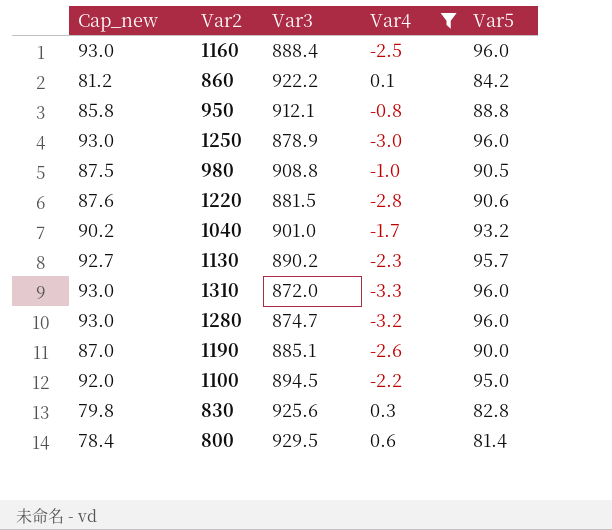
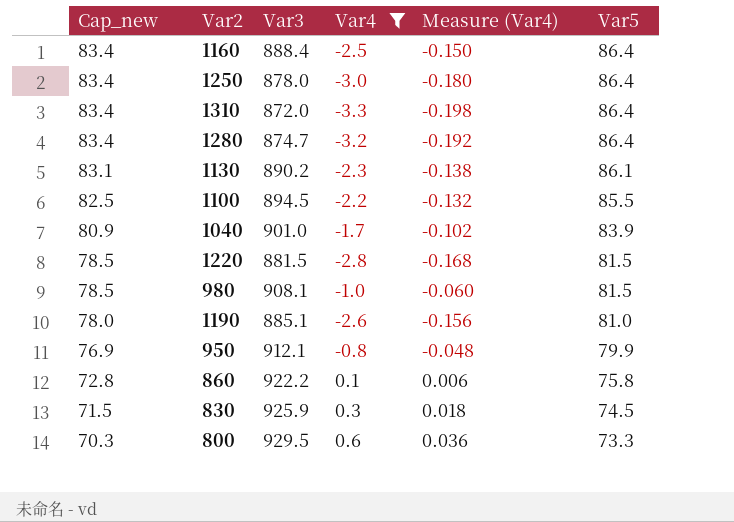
row order: none -> Cap_new descending
column Measure (Var4) | formula: none -> [Var4] * 0.06
1160 | Cap_new: 93.0 -> 83.4
1160 | Var5: 96.0 -> 86.4
1250 | Cap_new: 93.0 -> 83.4
1250 | Var3: 878.9 -> 878.0
1250 | Var5: 96.0 -> 86.4
1310 | Cap_new: 93.0 -> 83.4
1310 | Var5: 96.0 -> 86.4
1280 | Cap_new: 93.0 -> 83.4
1280 | Var5: 96.0 -> 86.4
1130 | Cap_new: 92.7 -> 83.1
1130 | Var5: 95.7 -> 86.1
1100 | Cap_new: 92.0 -> 82.5
1100 | Var5: 95.0 -> 85.5
1040 | Cap_new: 90.2 -> 80.9
1040 | Var5: 93.2 -> 83.9
1220 | Cap_new: 87.6 -> 78.5
1220 | Var5: 90.6 -> 81.5
980 | Cap_new: 87.5 -> 78.5
980 | Var3: 908.8 -> 908.1
980 | Var5: 90.5 -> 81.5
1190 | Cap_new: 87.0 -> 78.0
1190 | Var5: 90.0 -> 81.0
950 | Cap_new: 85.8 -> 76.9
950 | Var5: 88.8 -> 79.9
860 | Cap_new: 81.2 -> 72.8
860 | Var5: 84.2 -> 75.8
830 | Cap_new: 79.8 -> 71.5
830 | Var3: 925.6 -> 925.9
830 | Var5: 82.8 -> 74.5
800 | Cap_new: 78.4 -> 70.3
800 | Var5: 81.4 -> 73.3

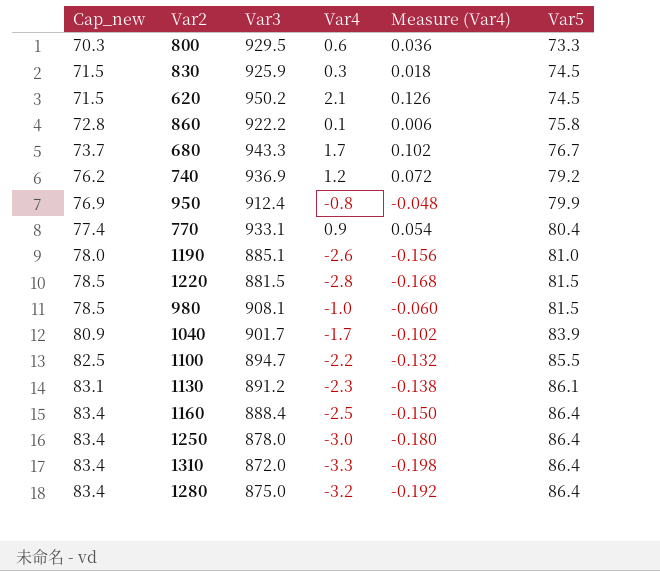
filter: Var4 <= 0.6 -> none
row order: Cap_new descending -> Cap_new ascending
950 | Var3: 912.1 -> 912.4
1040 | Var3: 901.0 -> 901.7
1100 | Var3: 894.5 -> 894.7
1130 | Var3: 890.2 -> 891.2
1280 | Var3: 874.7 -> 875.0

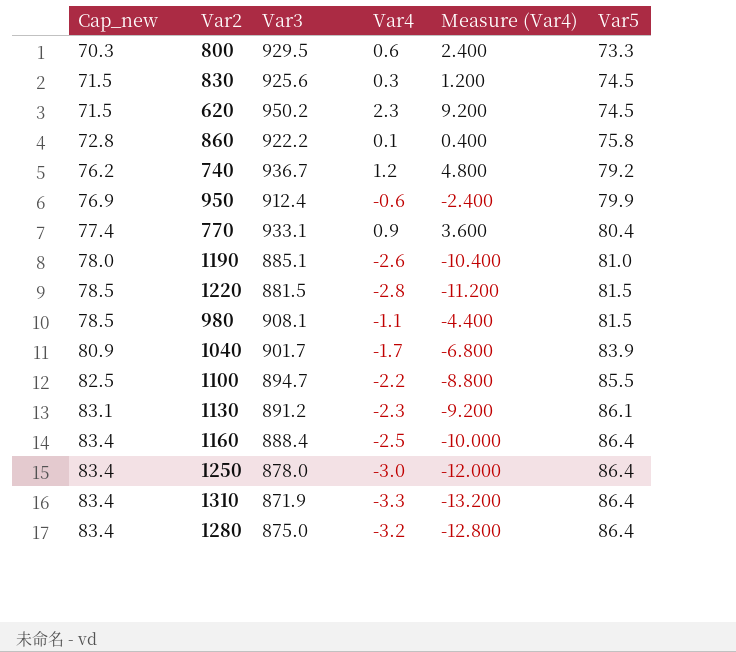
column Measure (Var4) | formula: [Var4] * 0.06 -> [Var4] * 4
row 680: 73.7 | 943.3 | 1.7 | 0.102 | 76.7 -> none
830 | Var3: 925.9 -> 925.6
620 | Var4: 2.1 -> 2.3
740 | Var3: 936.9 -> 936.7
950 | Var4: -0.8 -> -0.6
980 | Var4: -1.0 -> -1.1
1310 | Var3: 872.0 -> 871.9

